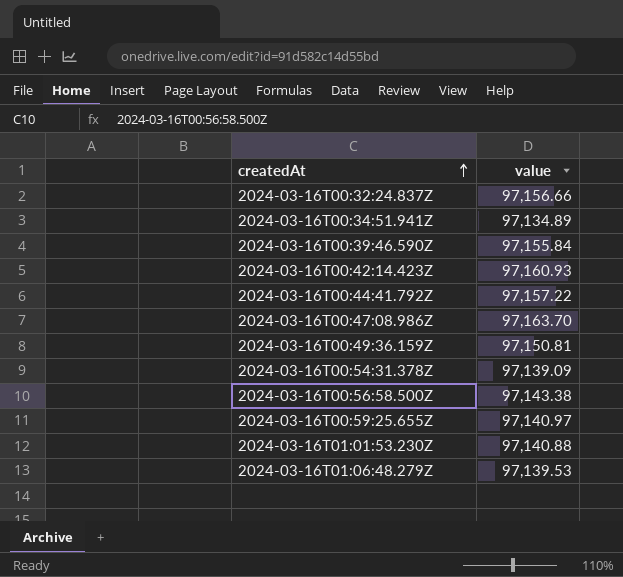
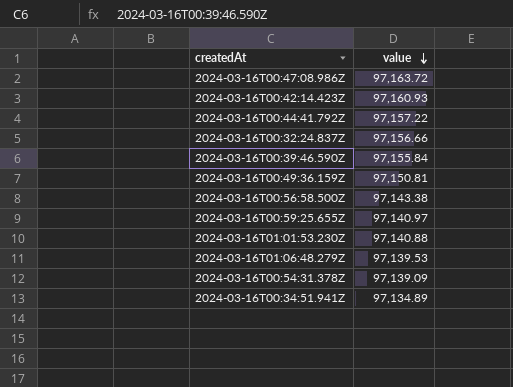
row order: createdAt ascending -> value descending
2024-03-16T00:47:08.986Z | value: 97,163.70 -> 97,163.72

